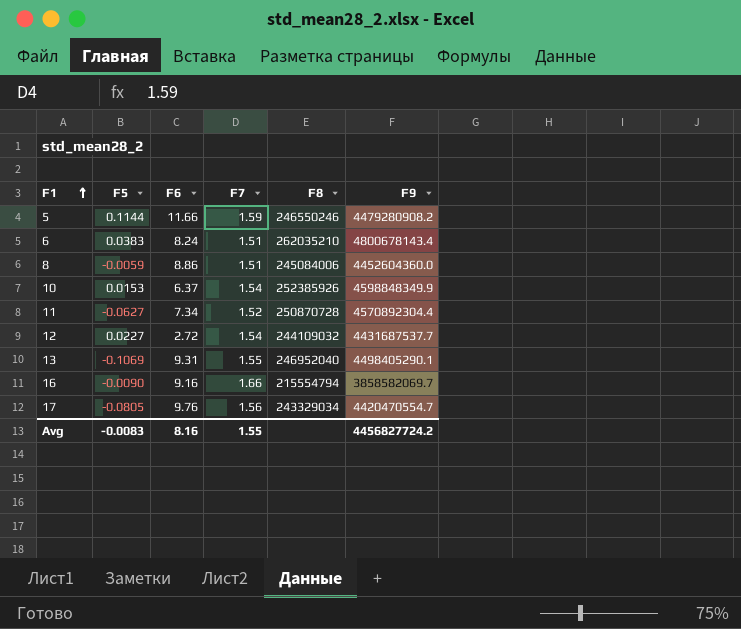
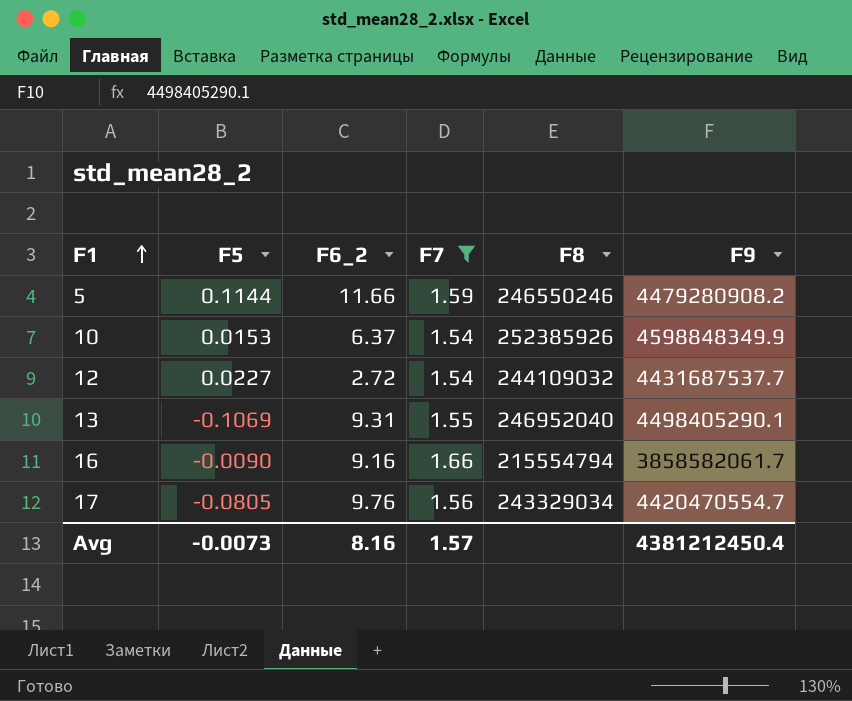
filter: none -> F7 >= 1.54
column name: F6 -> F6_2
16 | F9: 3858582069.7 -> 3858582061.7
Avg | F5: -0.0083 -> -0.0073
Avg | F7: 1.55 -> 1.57
Avg | F9: 4456827724.2 -> 4381212450.4

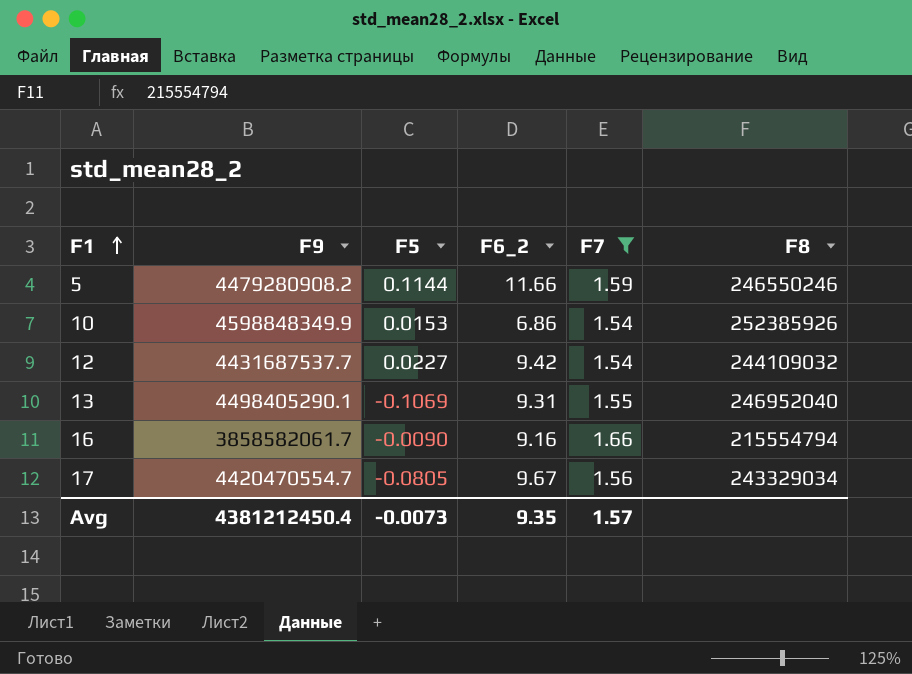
column F9 | position: 6 -> 2
10 | F6_2: 6.37 -> 6.86
12 | F6_2: 2.72 -> 9.42
17 | F6_2: 9.76 -> 9.67
Avg | F6_2: 8.16 -> 9.35

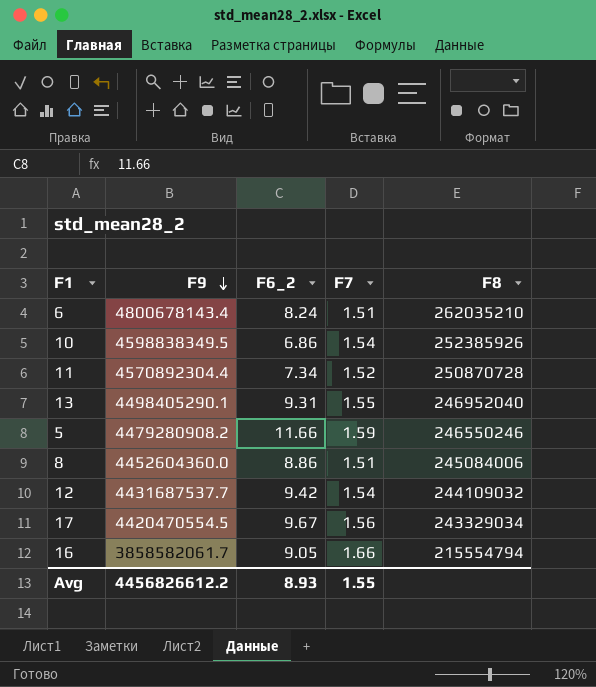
filter: F7 >= 1.54 -> none
row order: F1 ascending -> F9 descending
column F5 | position: 3 -> none
10 | F9: 4598848349.9 -> 4598838349.5
17 | F9: 4420470554.7 -> 4420470554.5
16 | F6_2: 9.16 -> 9.05
Avg | F9: 4381212450.4 -> 4456826612.2
Avg | F6_2: 9.35 -> 8.93
Avg | F7: 1.57 -> 1.55

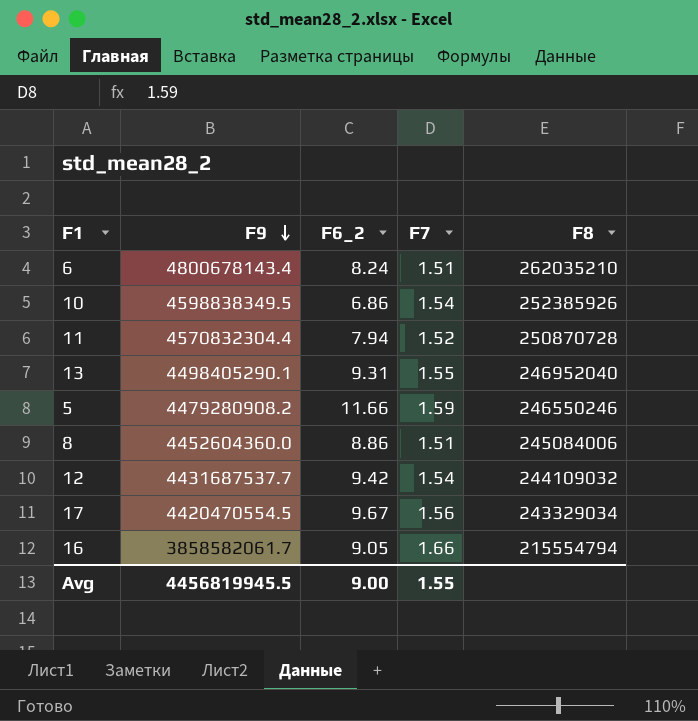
11 | F9: 4570892304.4 -> 4570832304.4
11 | F6_2: 7.34 -> 7.94
Avg | F9: 4456826612.2 -> 4456819945.5
Avg | F6_2: 8.93 -> 9.00

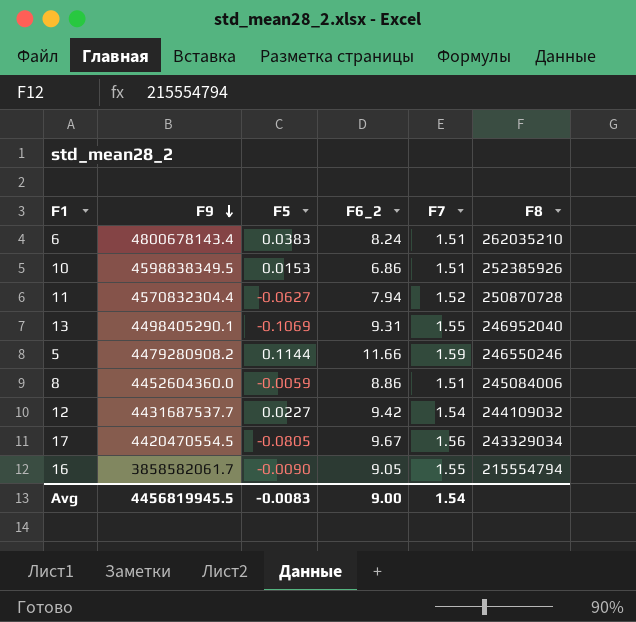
column F5 | position: none -> 3
10 | F7: 1.54 -> 1.51
16 | F7: 1.66 -> 1.55
Avg | F7: 1.55 -> 1.54

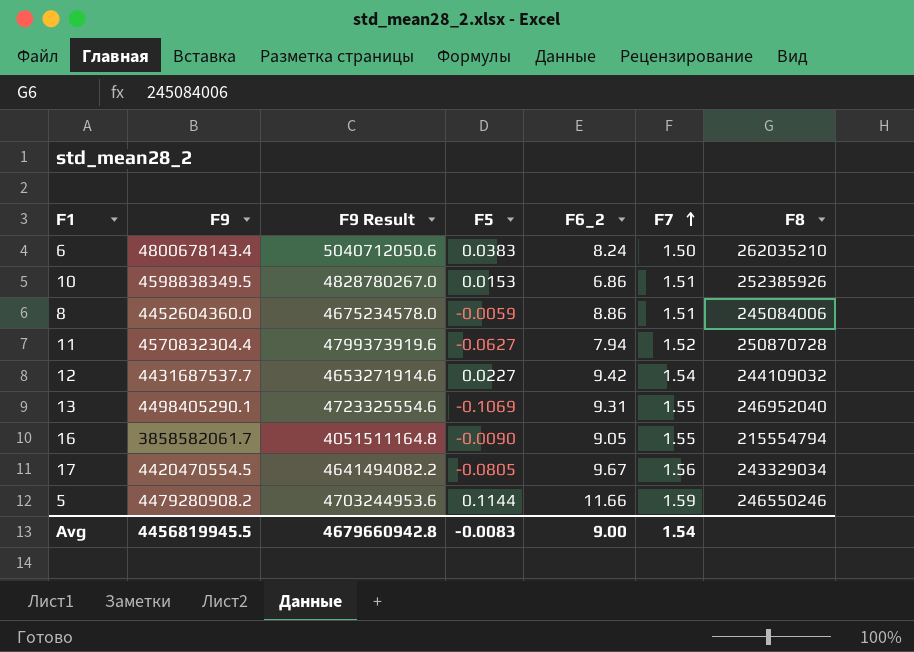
row order: F9 descending -> F7 ascending
column F9 Result | formula: none -> [F9] * 1.05
6 | F7: 1.51 -> 1.50

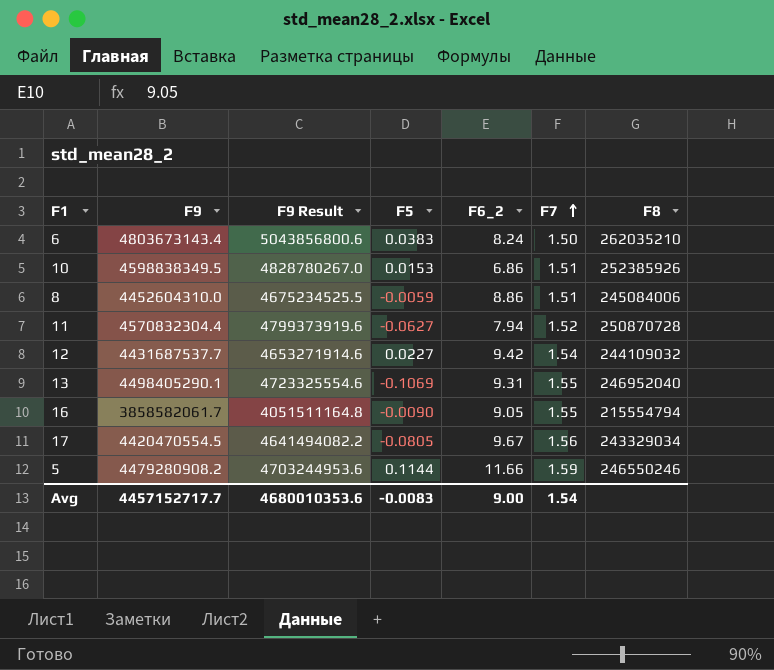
6 | F9: 4800678143.4 -> 4803673143.4
6 | F9 Result: 5040712050.6 -> 5043856800.6
8 | F9: 4452604360.0 -> 4452604310.0
8 | F9 Result: 4675234578.0 -> 4675234525.5
Avg | F9: 4456819945.5 -> 4457152717.7
Avg | F9 Result: 4679660942.8 -> 4680010353.6

